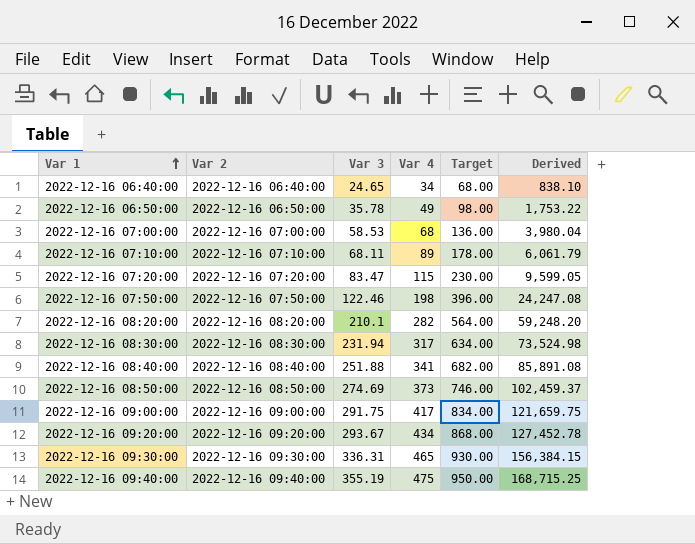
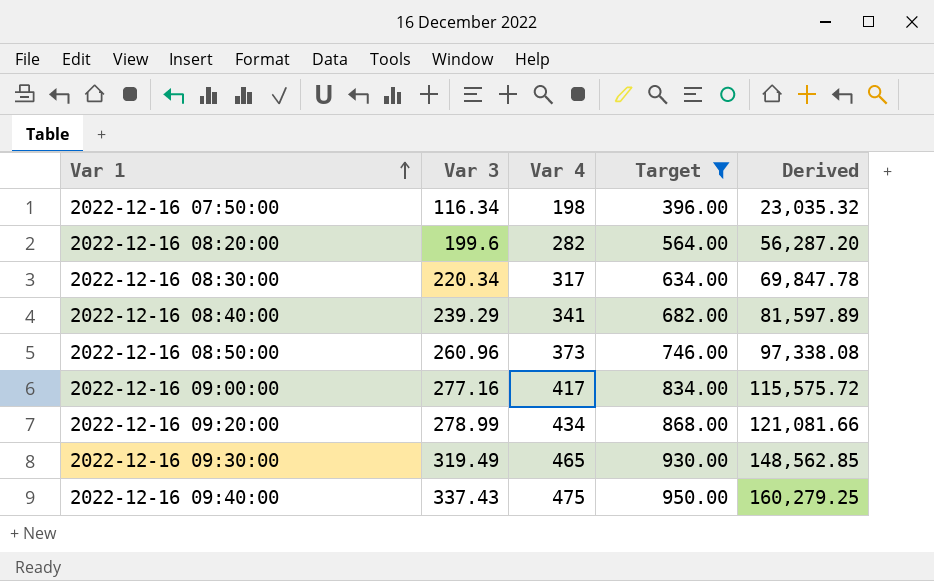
filter: none -> Target >= 396.00
column Var 2 | position: 2 -> none
2022-12-16 07:50:00 | Var 3: 122.46 -> 116.34
2022-12-16 07:50:00 | Derived: 24,247.08 -> 23,035.32
2022-12-16 08:20:00 | Var 3: 210.1 -> 199.6
2022-12-16 08:20:00 | Derived: 59,248.20 -> 56,287.20
2022-12-16 08:30:00 | Var 3: 231.94 -> 220.34
2022-12-16 08:30:00 | Derived: 73,524.98 -> 69,847.78
2022-12-16 08:40:00 | Var 3: 251.88 -> 239.29
2022-12-16 08:40:00 | Derived: 85,891.08 -> 81,597.89
2022-12-16 08:50:00 | Var 3: 274.69 -> 260.96
2022-12-16 08:50:00 | Derived: 102,459.37 -> 97,338.08
2022-12-16 09:00:00 | Var 3: 291.75 -> 277.16
2022-12-16 09:00:00 | Derived: 121,659.75 -> 115,575.72
2022-12-16 09:20:00 | Var 3: 293.67 -> 278.99
2022-12-16 09:20:00 | Derived: 127,452.78 -> 121,081.66
2022-12-16 09:30:00 | Var 3: 336.31 -> 319.49
2022-12-16 09:30:00 | Derived: 156,384.15 -> 148,562.85
2022-12-16 09:40:00 | Var 3: 355.19 -> 337.43
2022-12-16 09:40:00 | Derived: 168,715.25 -> 160,279.25

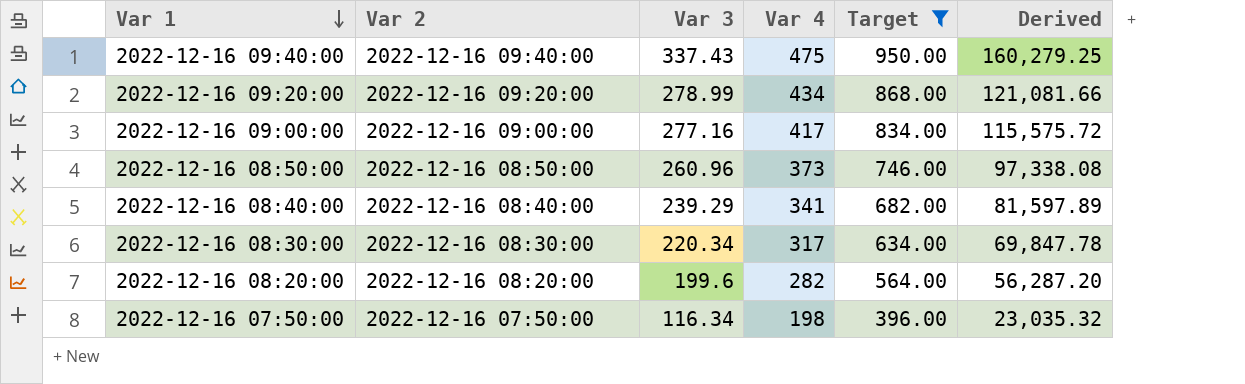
row order: Var 1 ascending -> Var 1 descending
column Var 2 | position: none -> 2
row 2022-12-16 09:30:00: 319.49 | 465 | 930.00 | 148,562.85 -> none

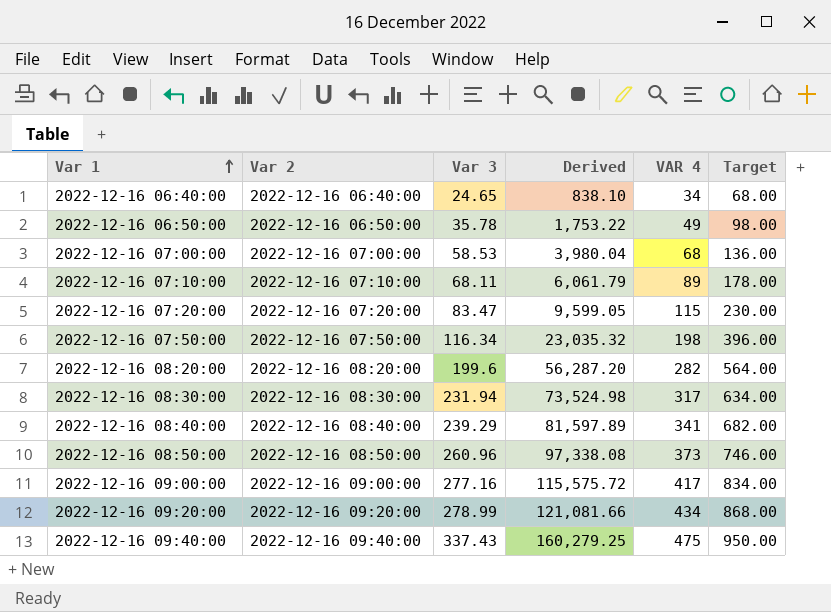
filter: Target >= 396.00 -> none
row order: Var 1 descending -> Var 1 ascending
column Derived | position: 6 -> 4
column name: Var 4 -> VAR 4
2022-12-16 08:30:00 | Var 3: 220.34 -> 231.94
2022-12-16 08:30:00 | Derived: 69,847.78 -> 73,524.98

